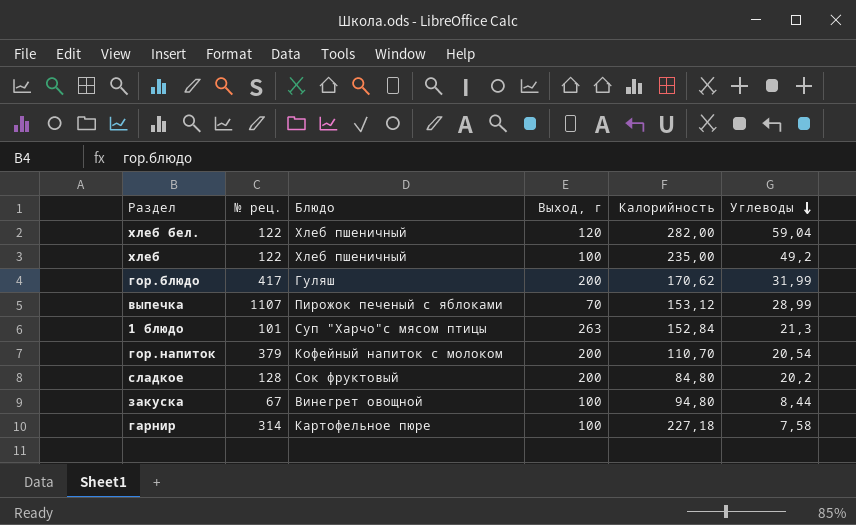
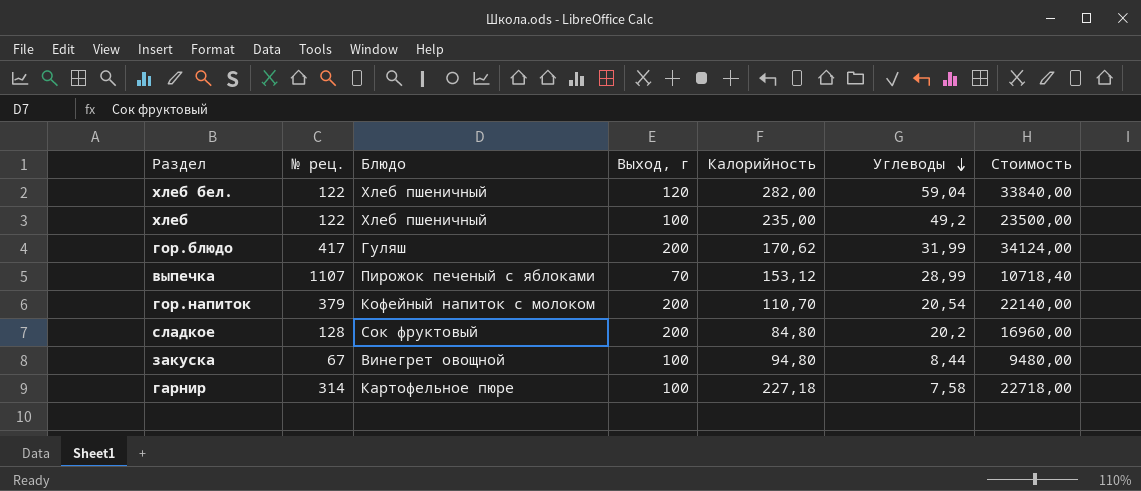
column Стоимость | formula: none -> [Выход, г] * [Калорийность]
row 1 блюдо: 101 | Суп "Харчо"с мясом птицы | 263 | 152,84 | 21,3 -> none

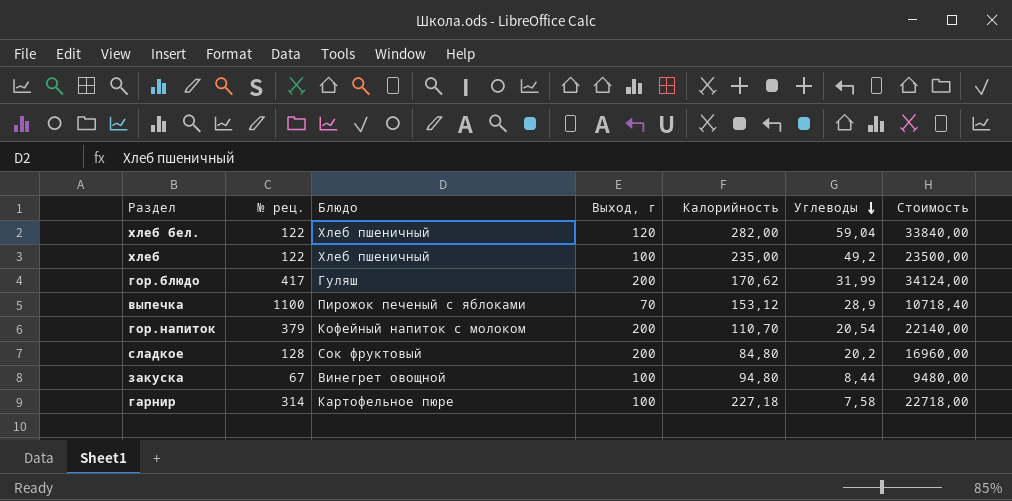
выпечка | № рец.: 1107 -> 1100
выпечка | Углеводы: 28,99 -> 28,9

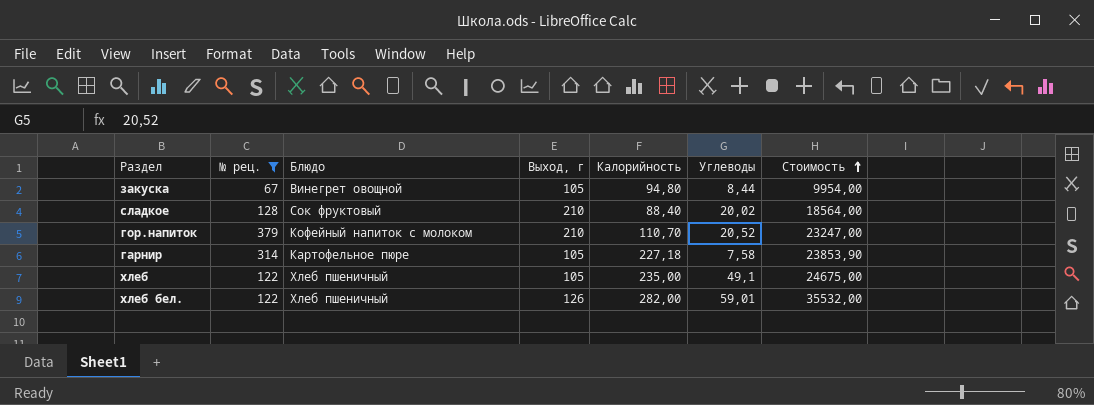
filter: none -> № рец. <= 379
row order: Углеводы descending -> Стоимость ascending
закуска | Выход, г: 100 -> 105
закуска | Стоимость: 9480,00 -> 9954,00
сладкое | Выход, г: 200 -> 210
сладкое | Калорийность: 84,80 -> 88,40
сладкое | Углеводы: 20,2 -> 20,02
сладкое | Стоимость: 16960,00 -> 18564,00
гор.напиток | Выход, г: 200 -> 210
гор.напиток | Углеводы: 20,54 -> 20,52
гор.напиток | Стоимость: 22140,00 -> 23247,00
гарнир | Выход, г: 100 -> 105
гарнир | Стоимость: 22718,00 -> 23853,90
хлеб | Выход, г: 100 -> 105
хлеб | Углеводы: 49,2 -> 49,1
хлеб | Стоимость: 23500,00 -> 24675,00
хлеб бел. | Выход, г: 120 -> 126
хлеб бел. | Углеводы: 59,04 -> 59,01
хлеб бел. | Стоимость: 33840,00 -> 35532,00

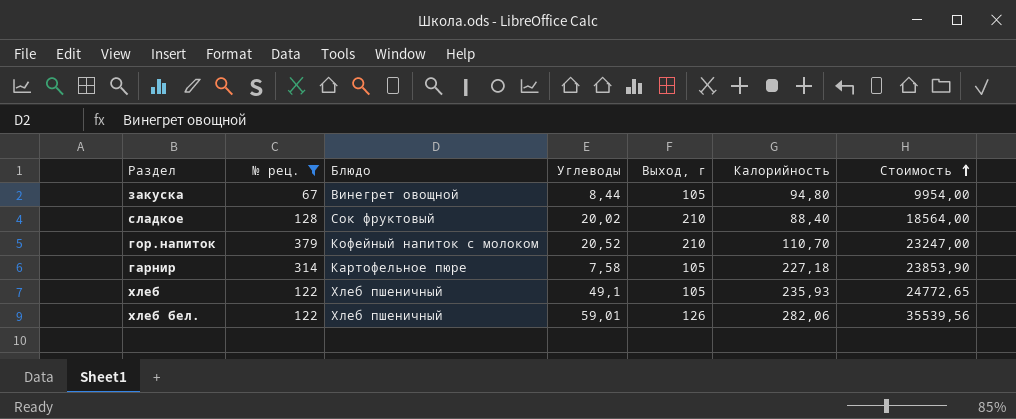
column Углеводы | position: 6 -> 4
хлеб | Калорийность: 235,00 -> 235,93
хлеб | Стоимость: 24675,00 -> 24772,65
хлеб бел. | Калорийность: 282,00 -> 282,06
хлеб бел. | Стоимость: 35532,00 -> 35539,56

